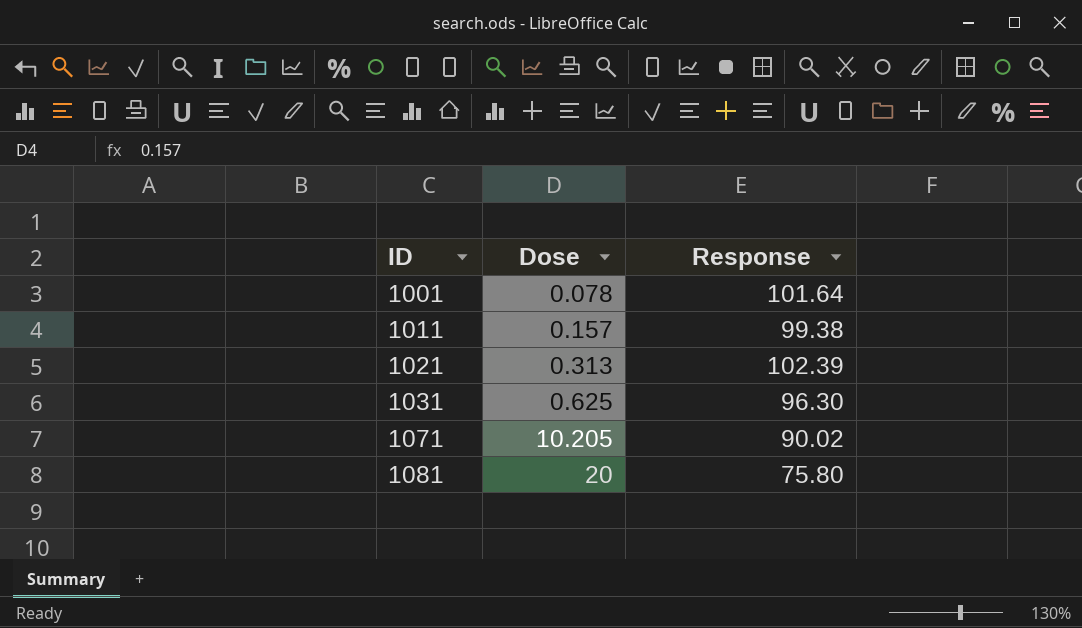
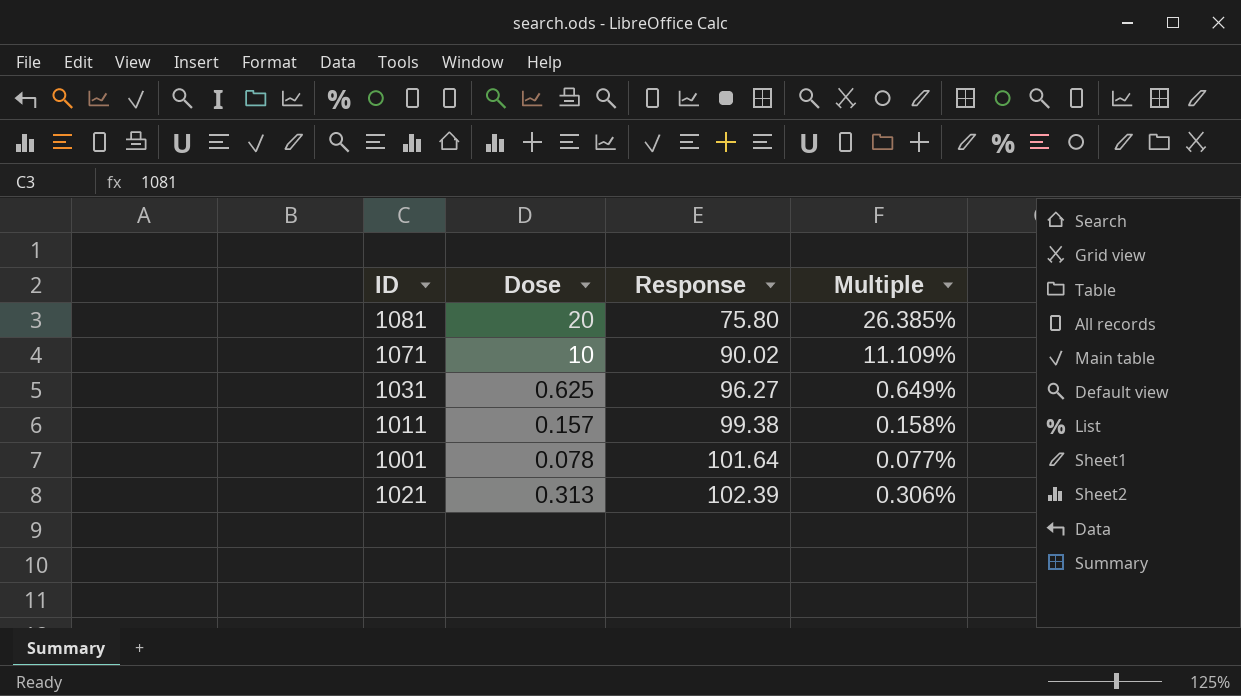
row order: ID ascending -> Response ascending
column Multiple | formula: none -> [Dose] / [Response]
1071 | Dose: 10.205 -> 10
1031 | Response: 96.30 -> 96.27

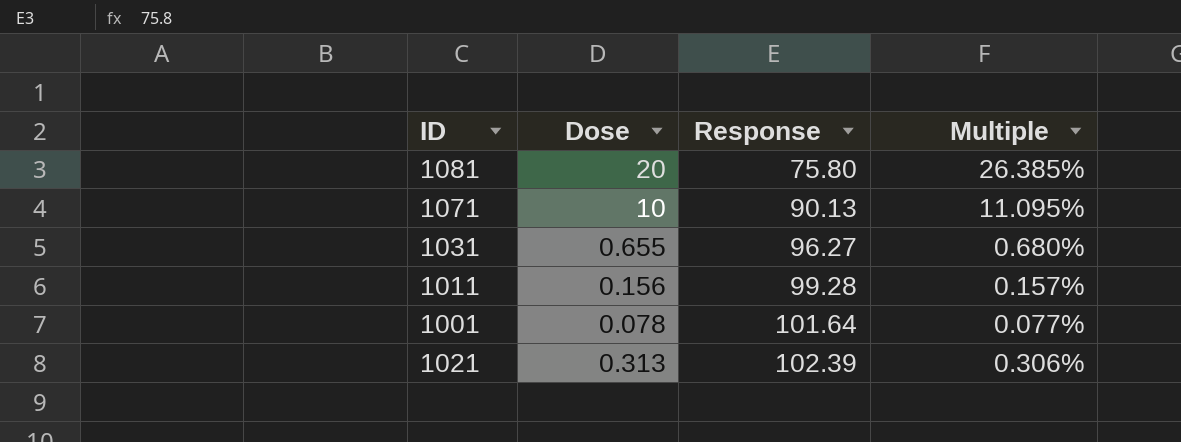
1071 | Response: 90.02 -> 90.13
1071 | Multiple: 11.109% -> 11.095%
1031 | Dose: 0.625 -> 0.655
1031 | Multiple: 0.649% -> 0.680%
1011 | Dose: 0.157 -> 0.156
1011 | Response: 99.38 -> 99.28
1011 | Multiple: 0.158% -> 0.157%

